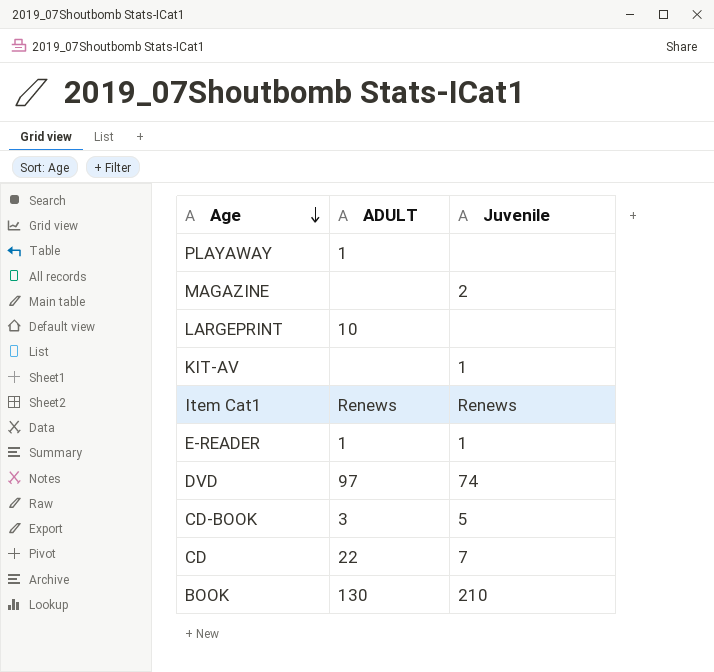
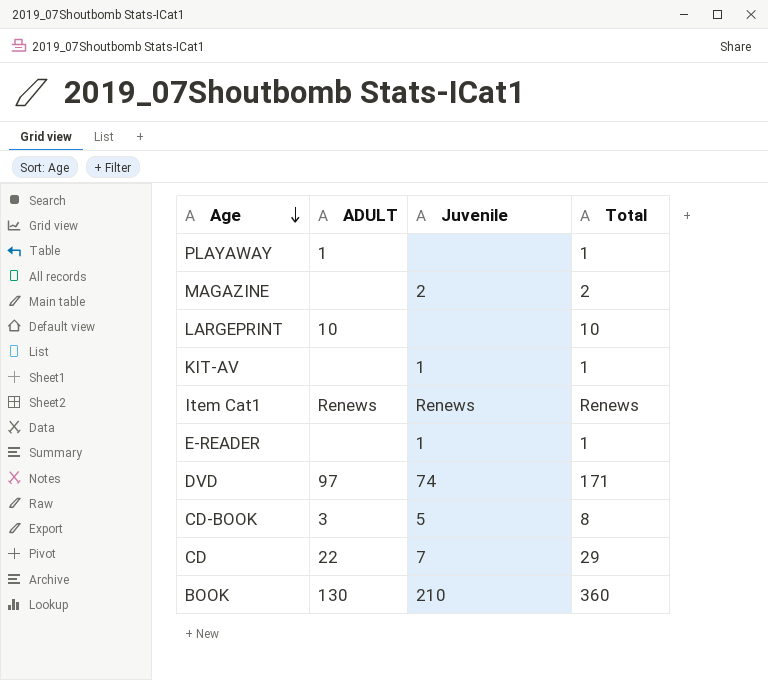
column Total | position: none -> 4
E-READER | ADULT: 1 -> none

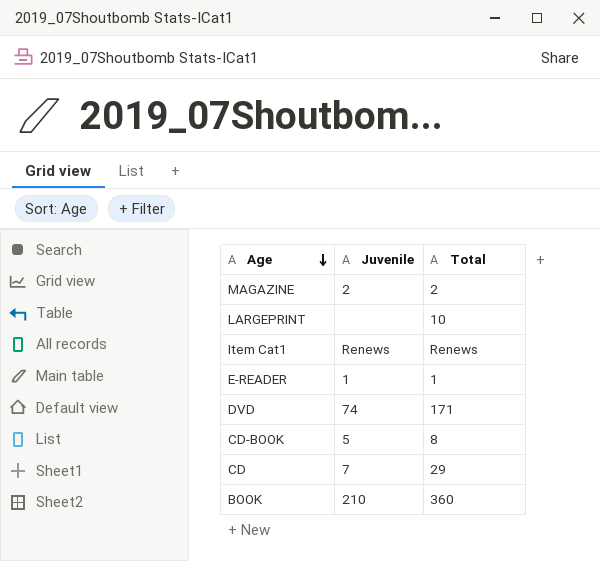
column ADULT | position: 2 -> none
row PLAYAWAY: 1 | none | 1 -> none
row KIT-AV: none | 1 | 1 -> none

